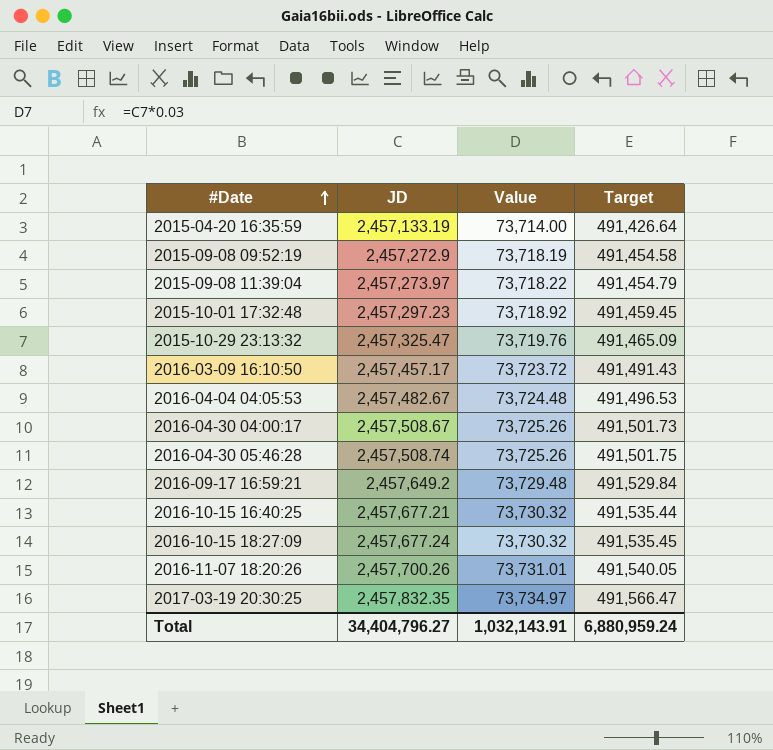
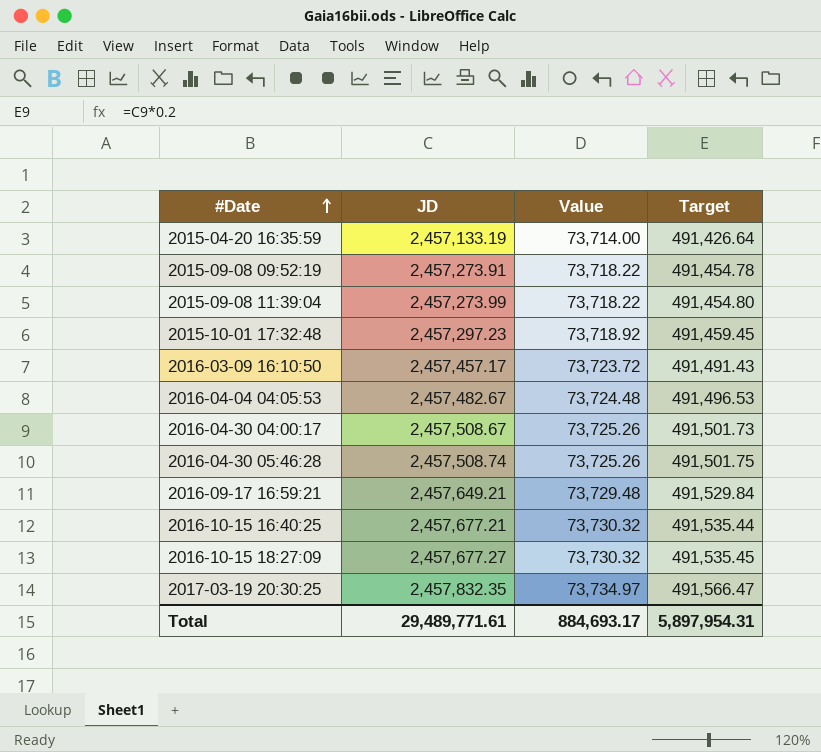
row 2015-10-29 23:13:32: 2,457,325.47 | 73,719.76 | 491,465.09 -> none
row 2016-11-07 18:20:26: 2,457,700.26 | 73,731.01 | 491,540.05 -> none
2015-09-08 09:52:19 | JD: 2,457,272.9 -> 2,457,273.91
2015-09-08 09:52:19 | Value: 73,718.19 -> 73,718.22
2015-09-08 09:52:19 | Target: 491,454.58 -> 491,454.78
2015-09-08 11:39:04 | JD: 2,457,273.97 -> 2,457,273.99
2015-09-08 11:39:04 | Target: 491,454.79 -> 491,454.80
2016-09-17 16:59:21 | JD: 2,457,649.2 -> 2,457,649.21
2016-10-15 18:27:09 | JD: 2,457,677.24 -> 2,457,677.27
Total | JD: 34,404,796.27 -> 29,489,771.61
Total | Value: 1,032,143.91 -> 884,693.17
Total | Target: 6,880,959.24 -> 5,897,954.31

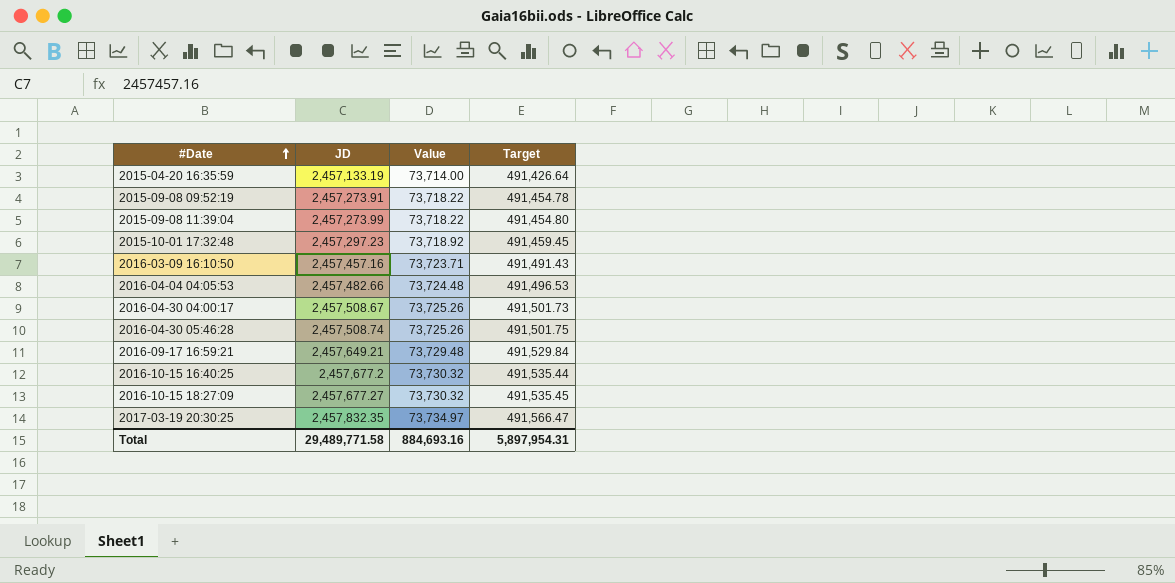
2016-03-09 16:10:50 | JD: 2,457,457.17 -> 2,457,457.16
2016-03-09 16:10:50 | Value: 73,723.72 -> 73,723.71
2016-04-04 04:05:53 | JD: 2,457,482.67 -> 2,457,482.66
2016-10-15 16:40:25 | JD: 2,457,677.21 -> 2,457,677.2
Total | JD: 29,489,771.61 -> 29,489,771.58
Total | Value: 884,693.17 -> 884,693.16

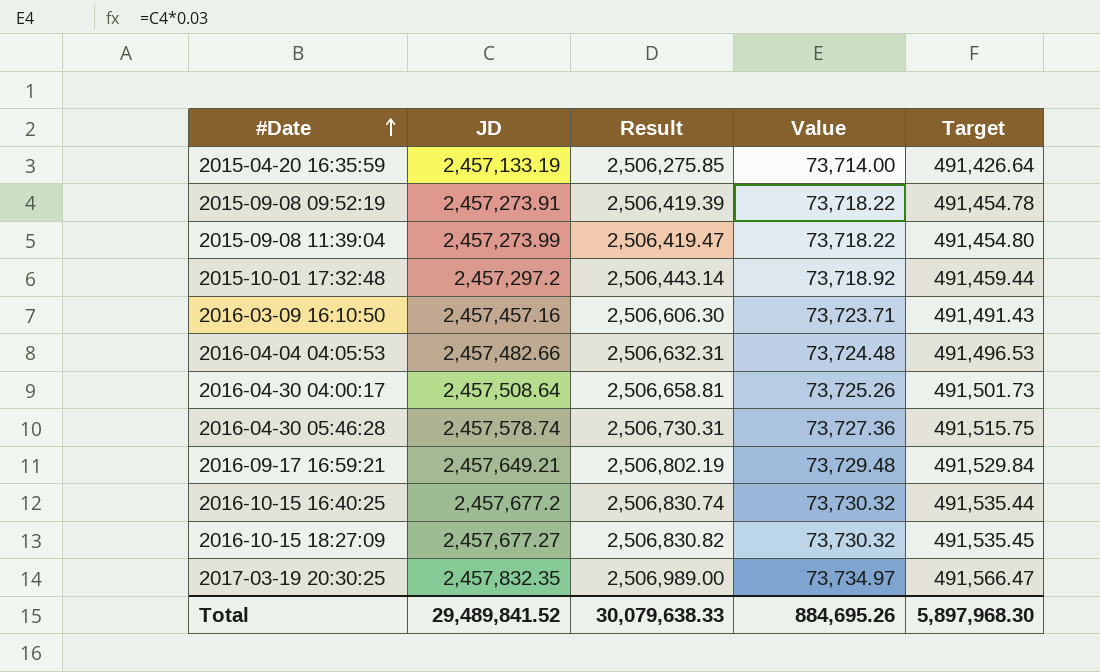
column Result | formula: none -> [JD] * 1.02
2015-10-01 17:32:48 | JD: 2,457,297.23 -> 2,457,297.2
2015-10-01 17:32:48 | Target: 491,459.45 -> 491,459.44
2016-04-30 04:00:17 | JD: 2,457,508.67 -> 2,457,508.64
2016-04-30 05:46:28 | JD: 2,457,508.74 -> 2,457,578.74
2016-04-30 05:46:28 | Value: 73,725.26 -> 73,727.36
2016-04-30 05:46:28 | Target: 491,501.75 -> 491,515.75
Total | JD: 29,489,771.58 -> 29,489,841.52
Total | Value: 884,693.16 -> 884,695.26
Total | Target: 5,897,954.31 -> 5,897,968.30

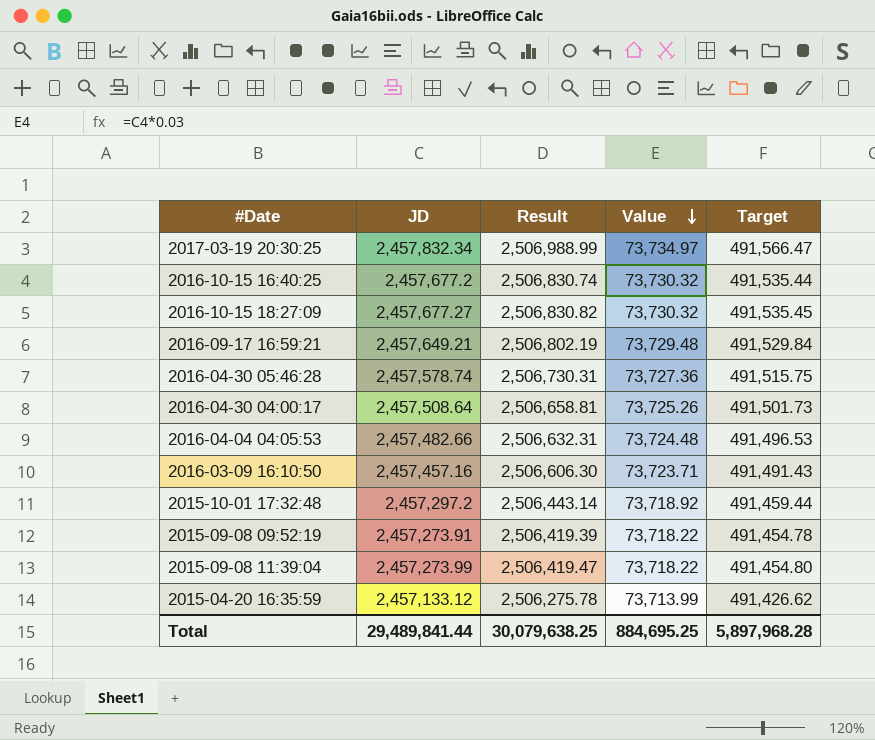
row order: #Date ascending -> Value descending
2017-03-19 20:30:25 | JD: 2,457,832.35 -> 2,457,832.34
2017-03-19 20:30:25 | Result: 2,506,989.00 -> 2,506,988.99
2015-04-20 16:35:59 | JD: 2,457,133.19 -> 2,457,133.12
2015-04-20 16:35:59 | Result: 2,506,275.85 -> 2,506,275.78
2015-04-20 16:35:59 | Value: 73,714.00 -> 73,713.99
2015-04-20 16:35:59 | Target: 491,426.64 -> 491,426.62
Total | JD: 29,489,841.52 -> 29,489,841.44
Total | Result: 30,079,638.33 -> 30,079,638.25
Total | Value: 884,695.26 -> 884,695.25
Total | Target: 5,897,968.30 -> 5,897,968.28

